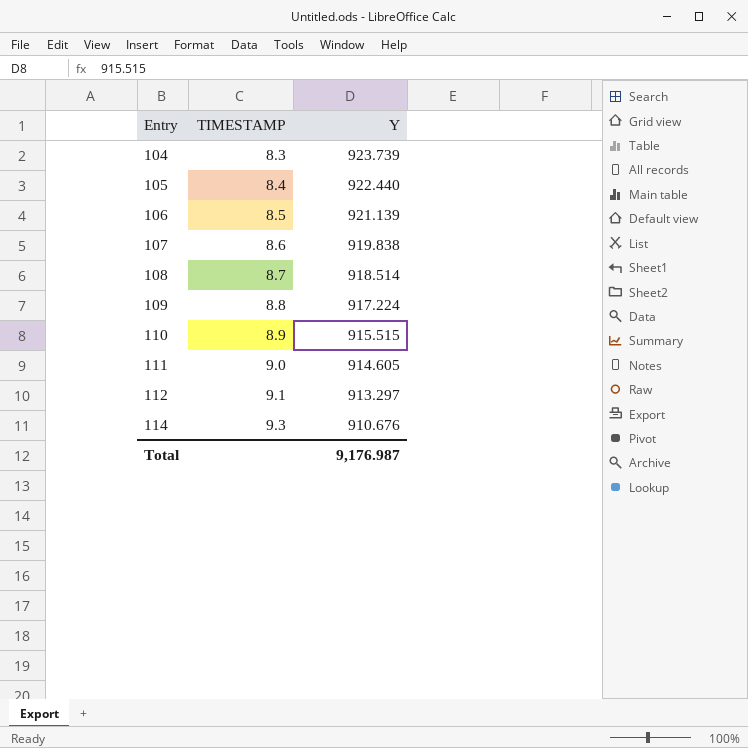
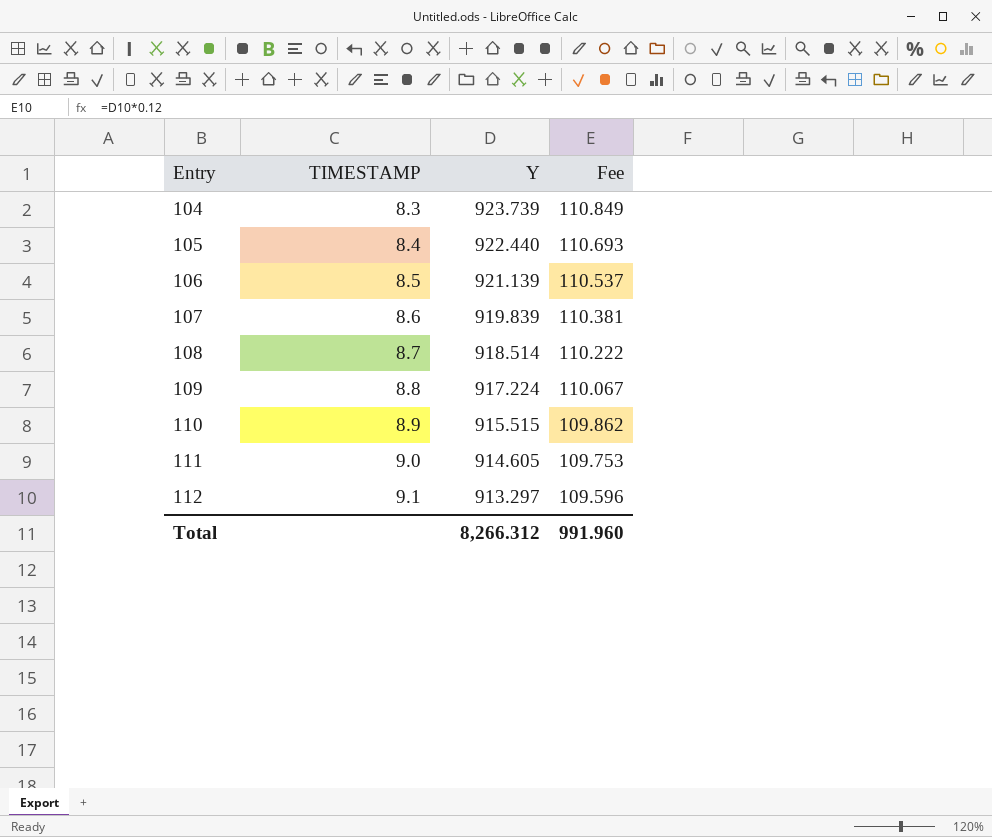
column Fee | formula: none -> [Y] * 0.12
row 114: 9.3 | 910.676 -> none
107 | Y: 919.838 -> 919.839
Total | Y: 9,176.987 -> 8,266.312

